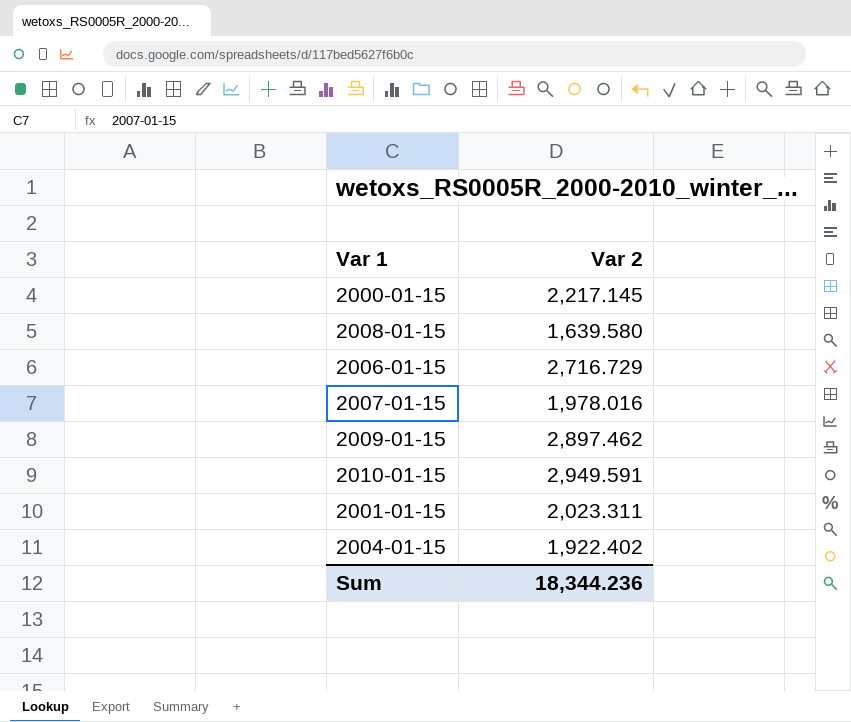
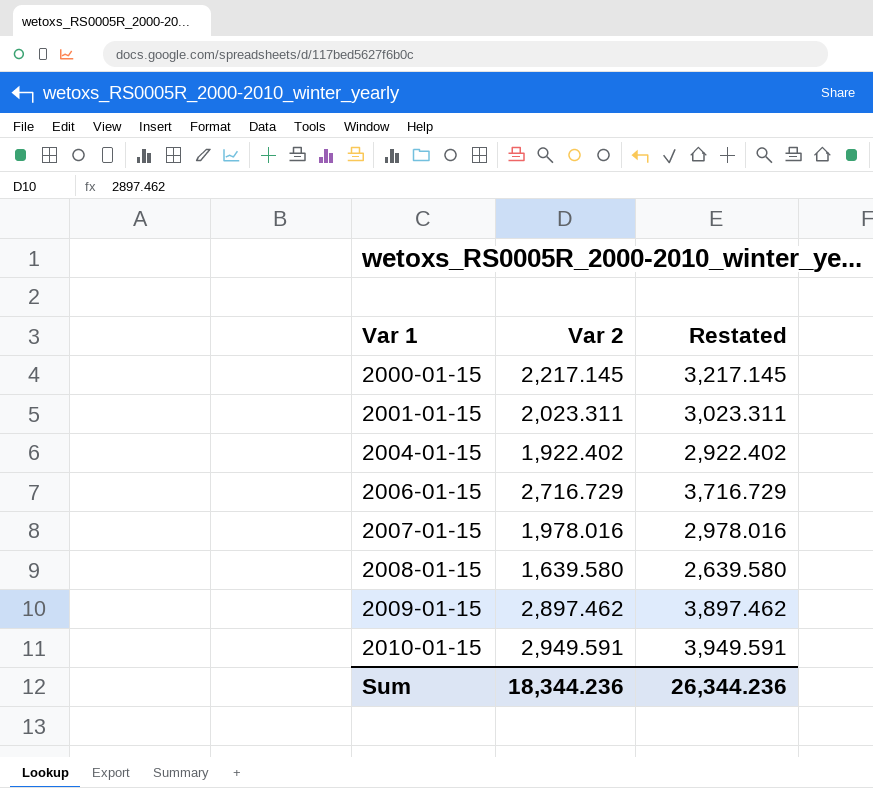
row order: none -> Var 1 ascending
column Restated | formula: none -> [Var 2] + 1000

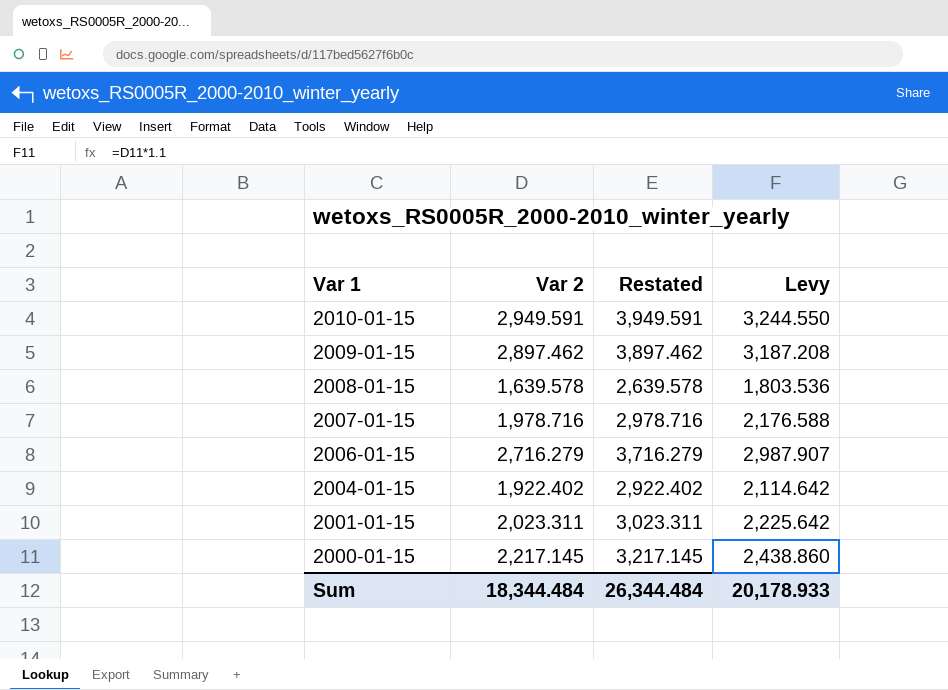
row order: Var 1 ascending -> Var 1 descending
column Levy | formula: none -> [Var 2] * 1.1
2008-01-15 | Var 2: 1,639.580 -> 1,639.578
2008-01-15 | Restated: 2,639.580 -> 2,639.578
2007-01-15 | Var 2: 1,978.016 -> 1,978.716
2007-01-15 | Restated: 2,978.016 -> 2,978.716
2006-01-15 | Var 2: 2,716.729 -> 2,716.279
2006-01-15 | Restated: 3,716.729 -> 3,716.279
Sum | Var 2: 18,344.236 -> 18,344.484
Sum | Restated: 26,344.236 -> 26,344.484

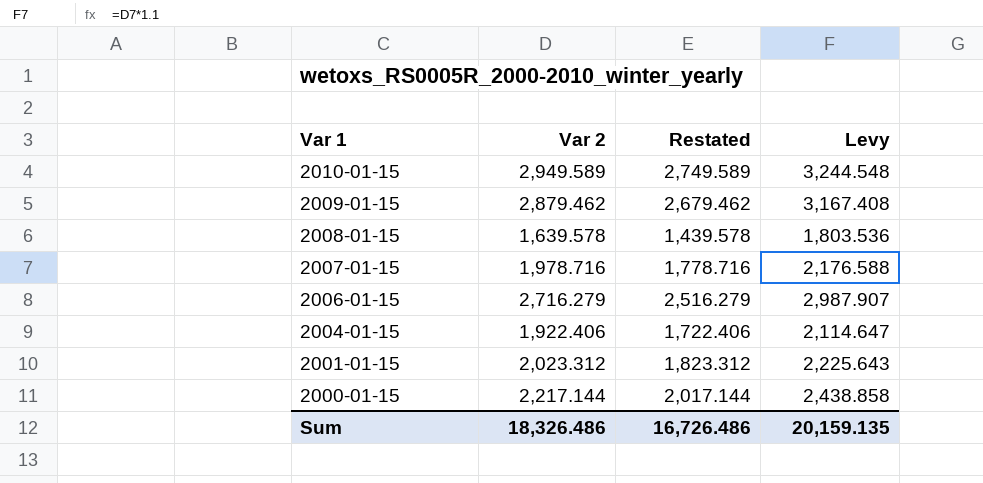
column Restated | formula: [Var 2] + 1000 -> [Var 2] - 200
2010-01-15 | Var 2: 2,949.591 -> 2,949.589
2010-01-15 | Levy: 3,244.550 -> 3,244.548
2009-01-15 | Var 2: 2,897.462 -> 2,879.462
2009-01-15 | Levy: 3,187.208 -> 3,167.408
2004-01-15 | Var 2: 1,922.402 -> 1,922.406
2004-01-15 | Levy: 2,114.642 -> 2,114.647
2001-01-15 | Var 2: 2,023.311 -> 2,023.312
2001-01-15 | Levy: 2,225.642 -> 2,225.643
2000-01-15 | Var 2: 2,217.145 -> 2,217.144
2000-01-15 | Levy: 2,438.860 -> 2,438.858
Sum | Var 2: 18,344.484 -> 18,326.486
Sum | Restated: 26,344.484 -> 16,726.486
Sum | Levy: 20,178.933 -> 20,159.135

